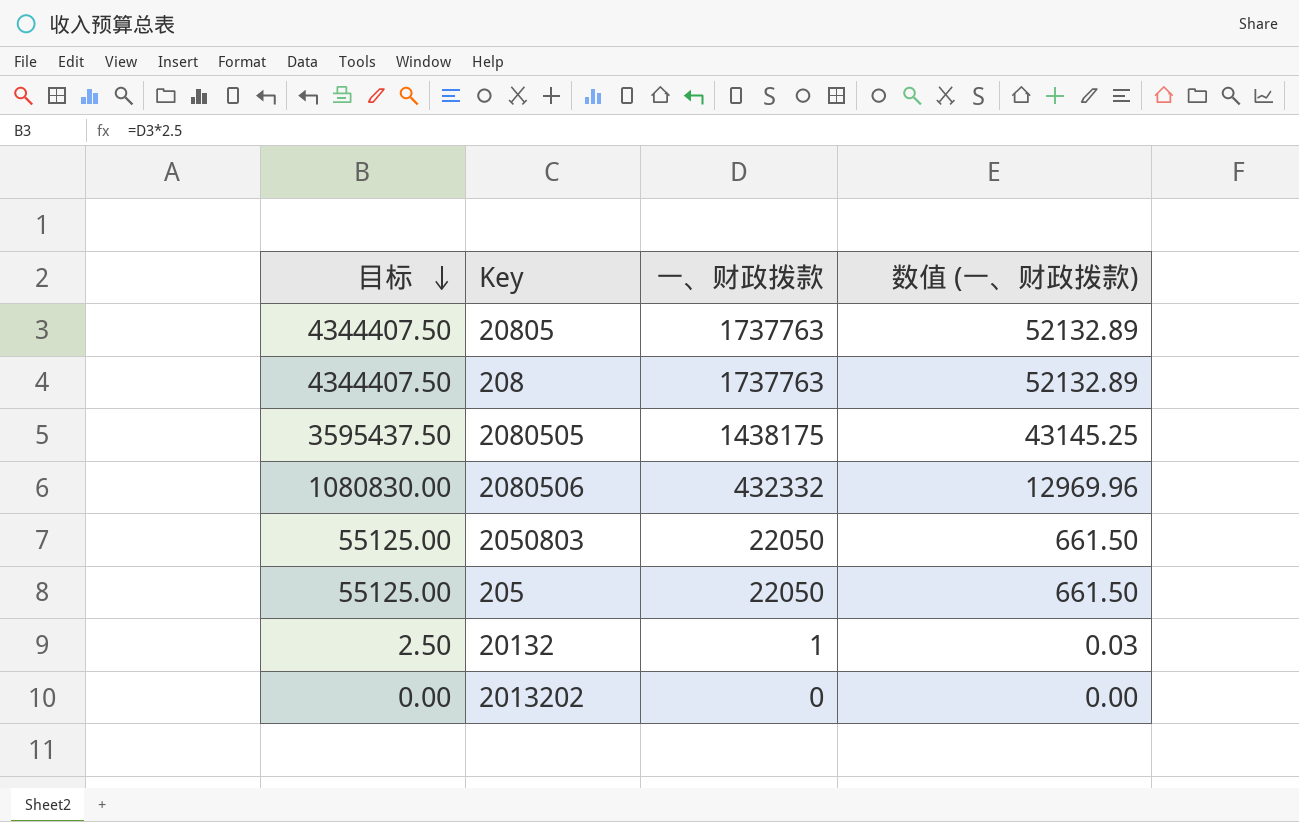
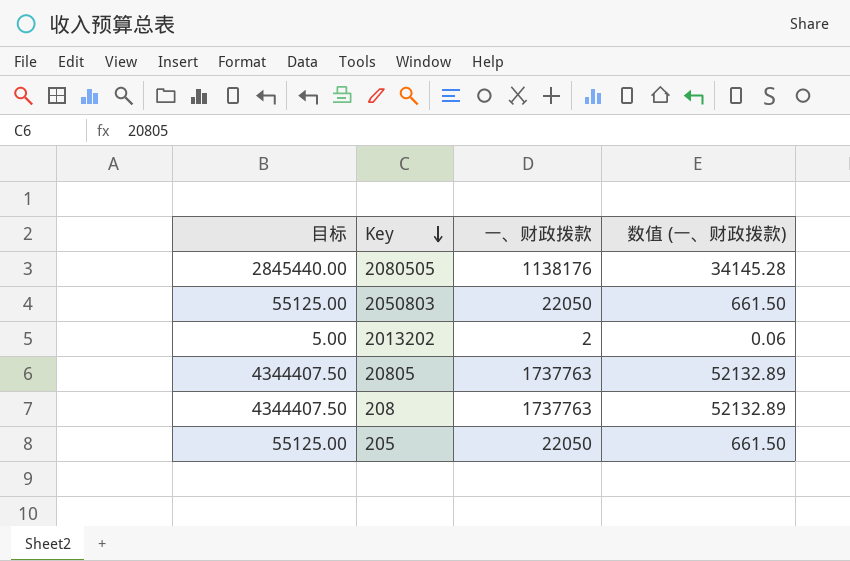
row order: 目标 descending -> Key descending
row 2080506: 1080830.00 | 432332 | 12969.96 -> none
row 20132: 2.50 | 1 | 0.03 -> none
2080505 | 目标: 3595437.50 -> 2845440.00
2080505 | 一、财政拨款: 1438175 -> 1138176
2080505 | 数值 (一、财政拨款): 43145.25 -> 34145.28
2013202 | 目标: 0.00 -> 5.00
2013202 | 一、财政拨款: 0 -> 2
2013202 | 数值 (一、财政拨款): 0.00 -> 0.06

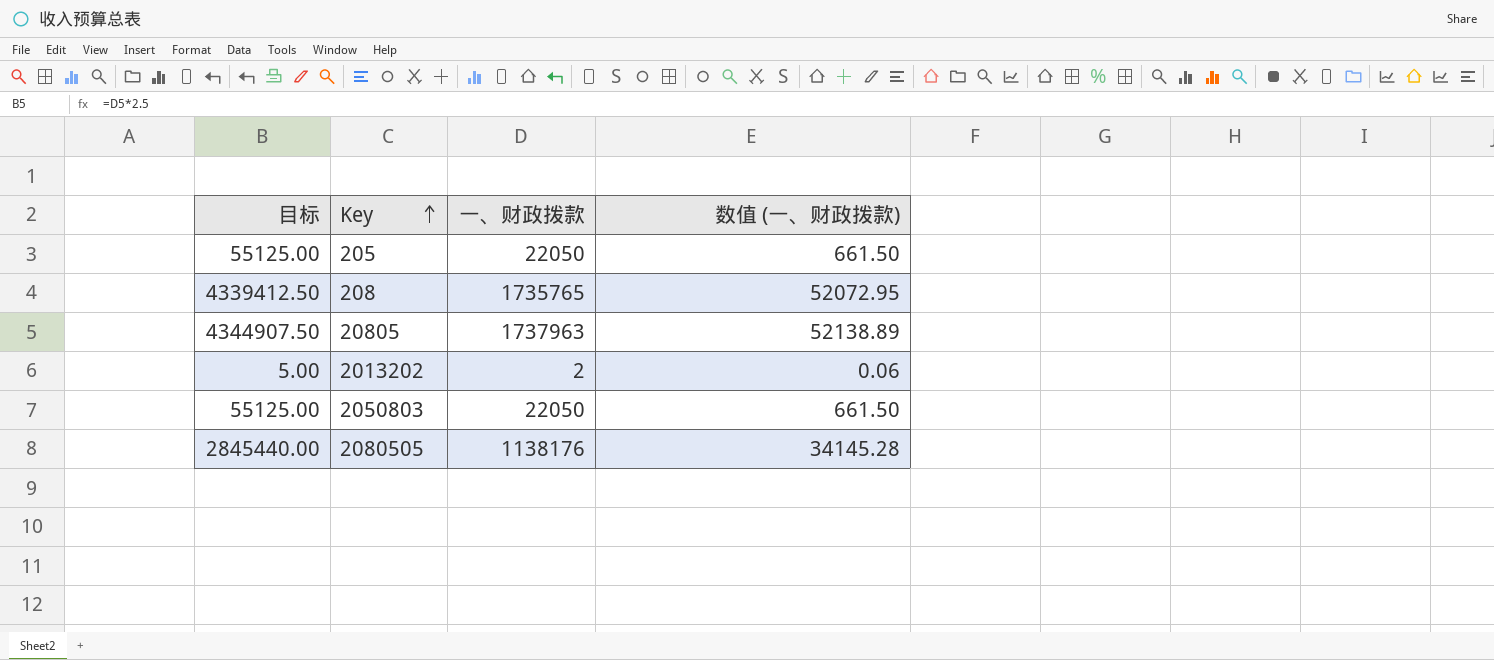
row order: Key descending -> Key ascending
208 | 目标: 4344407.50 -> 4339412.50
208 | 一、财政拨款: 1737763 -> 1735765
208 | 数值 (一、财政拨款): 52132.89 -> 52072.95
20805 | 目标: 4344407.50 -> 4344907.50
20805 | 一、财政拨款: 1737763 -> 1737963
20805 | 数值 (一、财政拨款): 52132.89 -> 52138.89

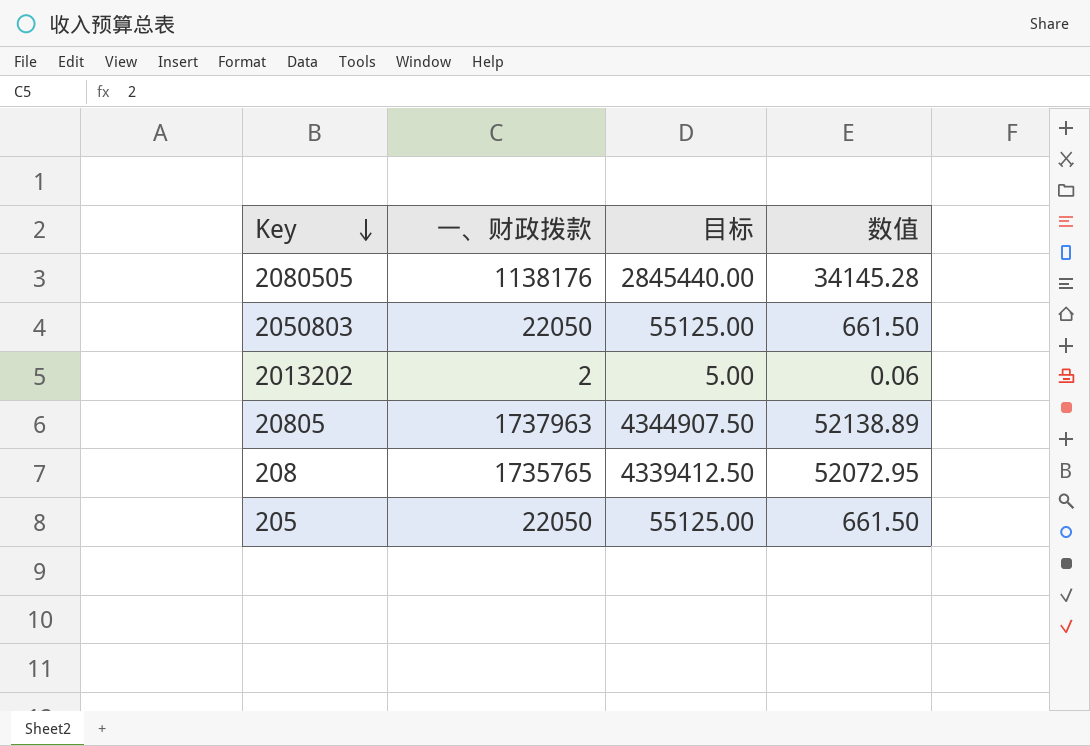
row order: Key ascending -> Key descending
column 目标 | position: 1 -> 3
column name: 数值 (一、财政拨款) -> 数值

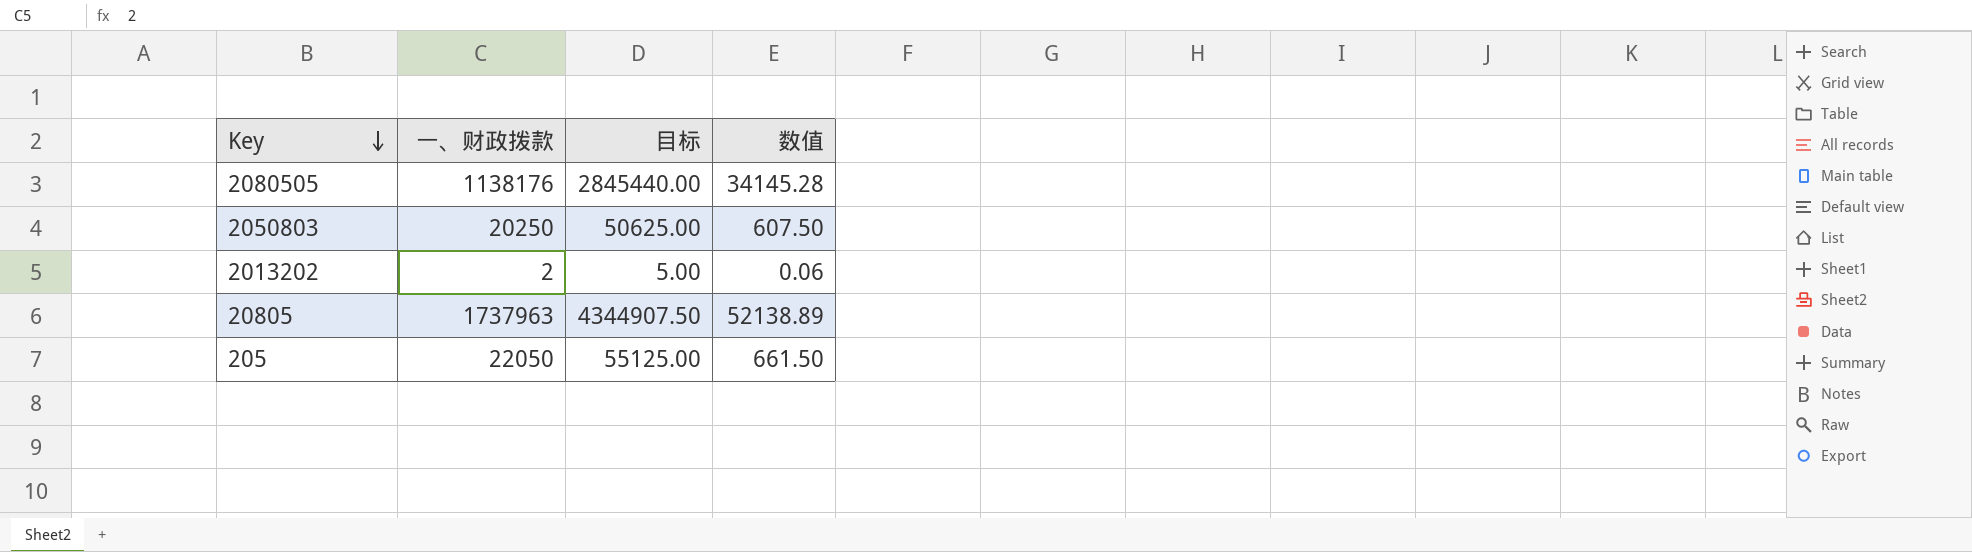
row 208: 1735765 | 4339412.50 | 52072.95 -> none
2050803 | 一、财政拨款: 22050 -> 20250
2050803 | 目标: 55125.00 -> 50625.00
2050803 | 数值: 661.50 -> 607.50

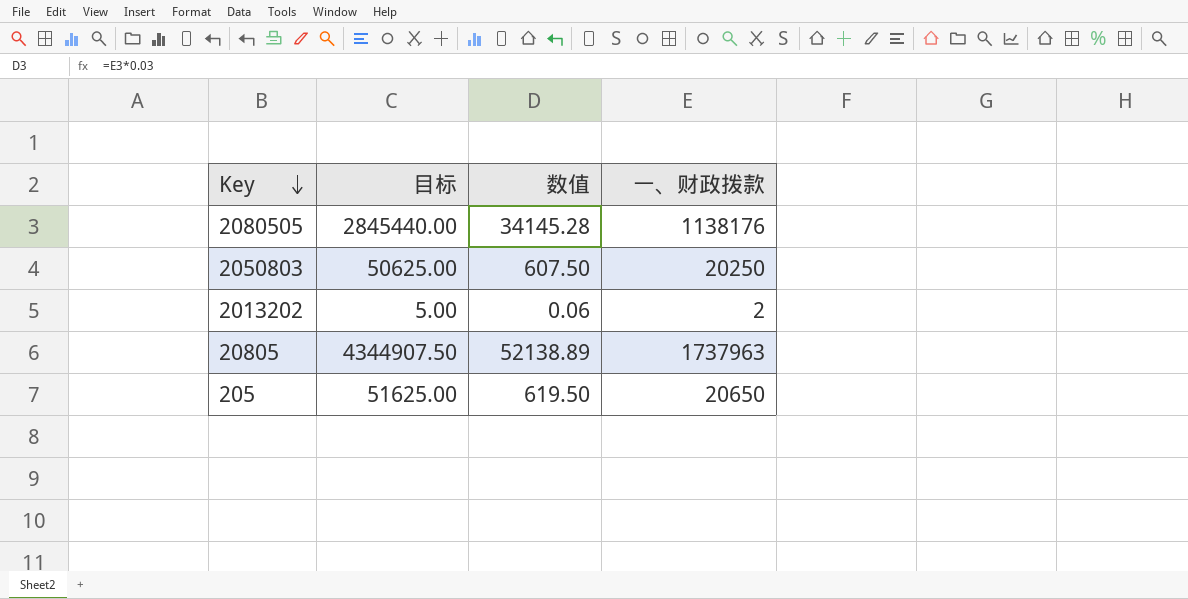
column 一、财政拨款 | position: 2 -> 4
205 | 目标: 55125.00 -> 51625.00
205 | 数值: 661.50 -> 619.50
205 | 一、财政拨款: 22050 -> 20650

